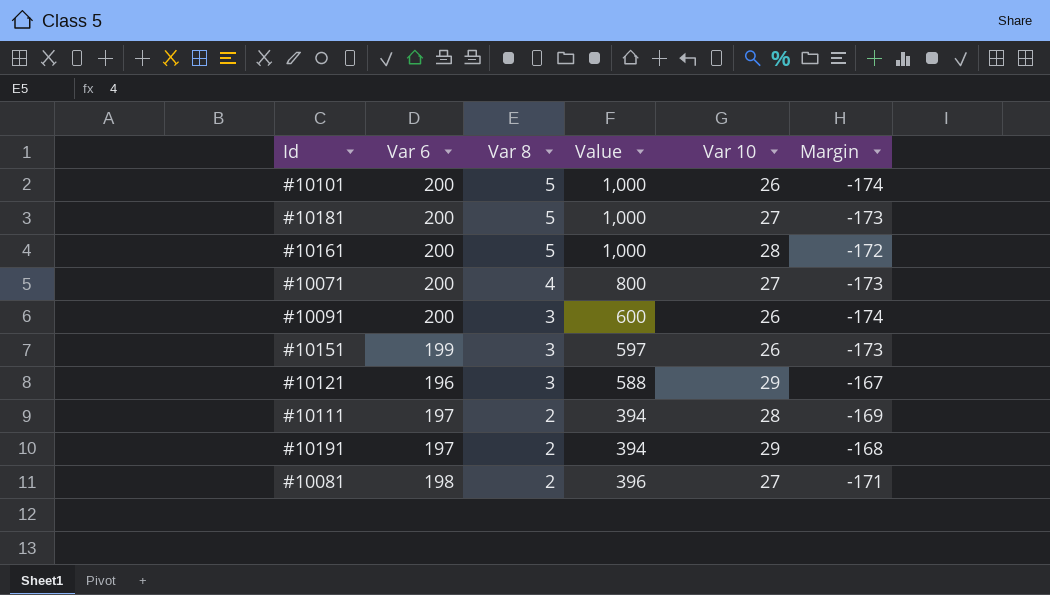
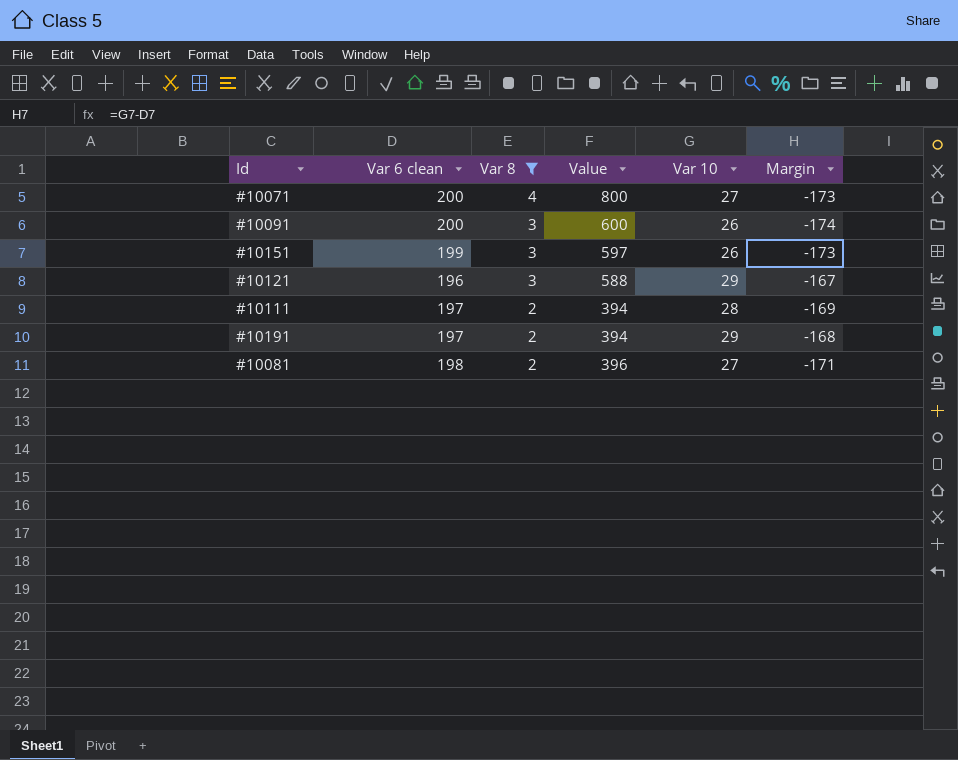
filter: none -> Var 8 != 5
column name: Var 6 -> Var 6 clean

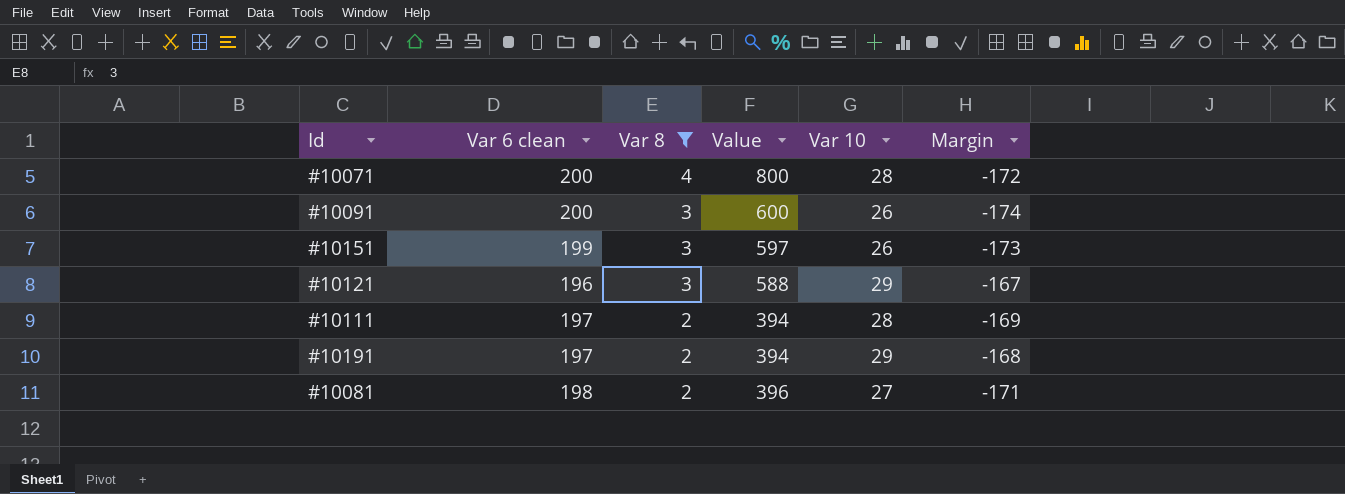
#10071 | Var 10: 27 -> 28
#10071 | Margin: -173 -> -172

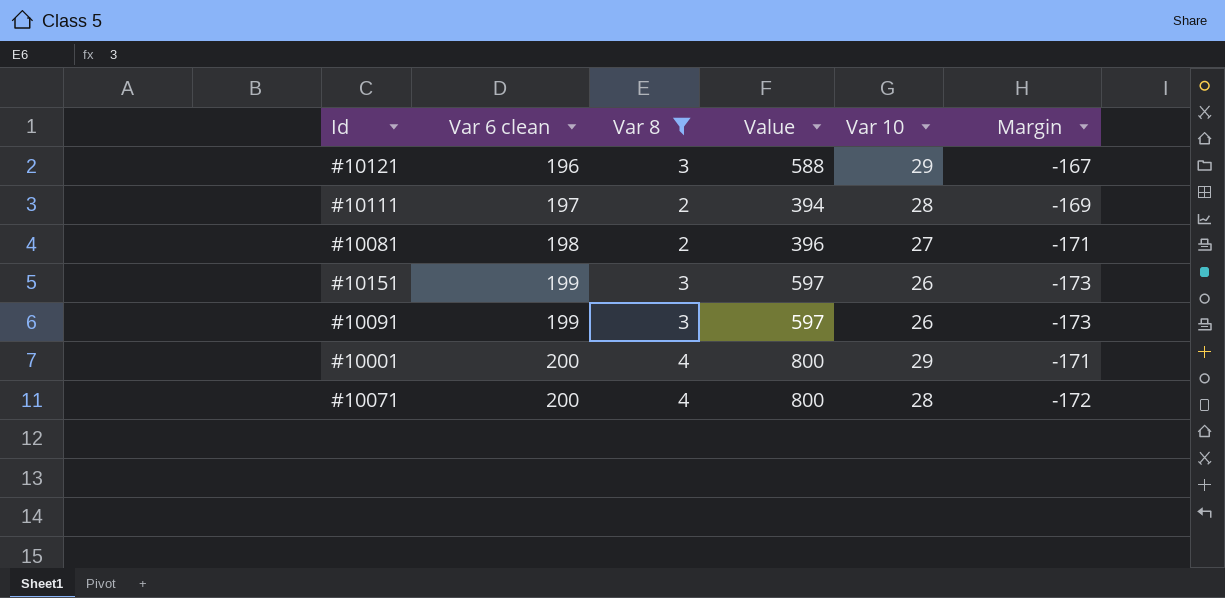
row order: Var 8 descending -> Var 6 clean ascending
row #10191: 197 | 2 | 394 | 29 | -168 -> none
#10091 | Var 6 clean: 200 -> 199
#10091 | Value: 600 -> 597
#10091 | Margin: -174 -> -173
row #10001: none -> 200 | 4 | 800 | 29 | -171

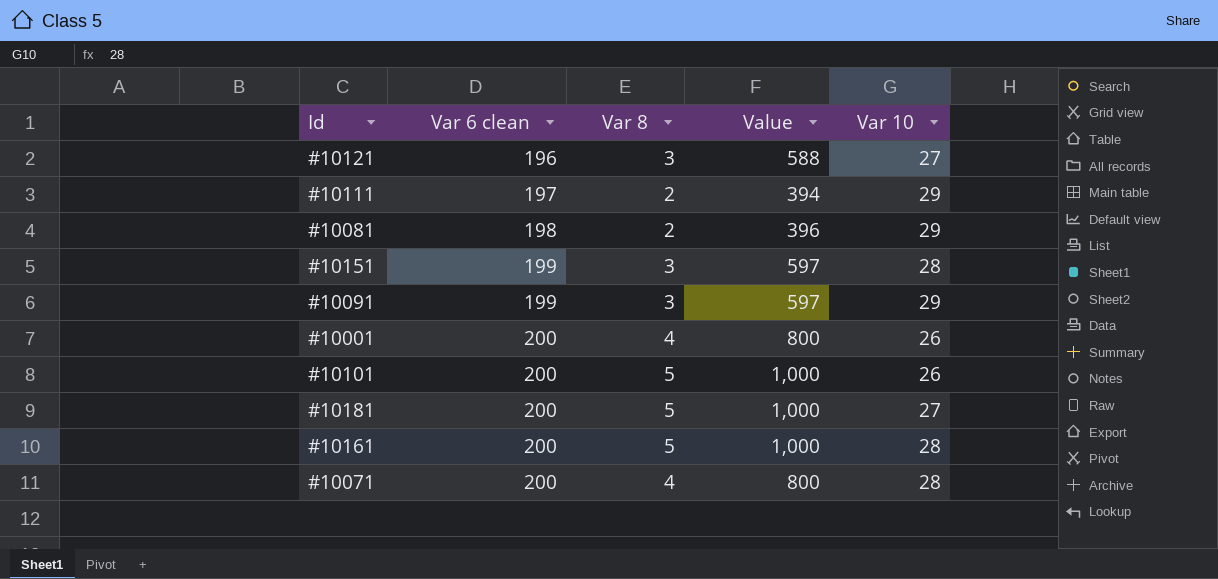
filter: Var 8 != 5 -> none
column Margin | formula: [Var 10] - [Var 6 clean] -> none
#10121 | Var 10: 29 -> 27
#10111 | Var 10: 28 -> 29
#10081 | Var 10: 27 -> 29
#10151 | Var 10: 26 -> 28
#10091 | Var 10: 26 -> 29
#10001 | Var 10: 29 -> 26

